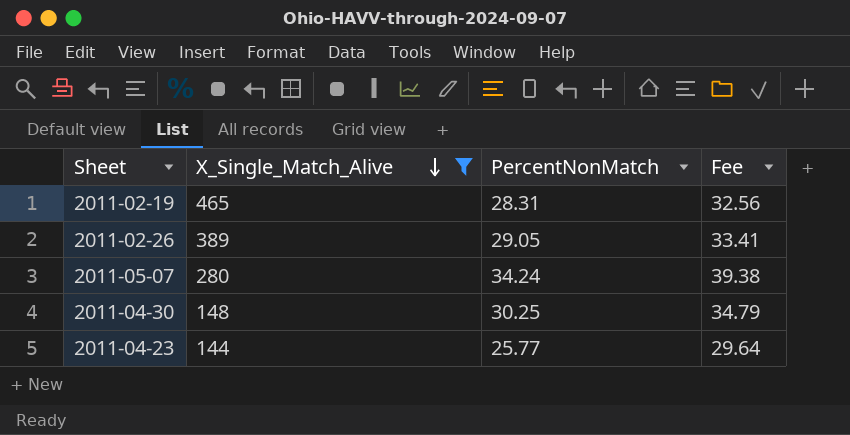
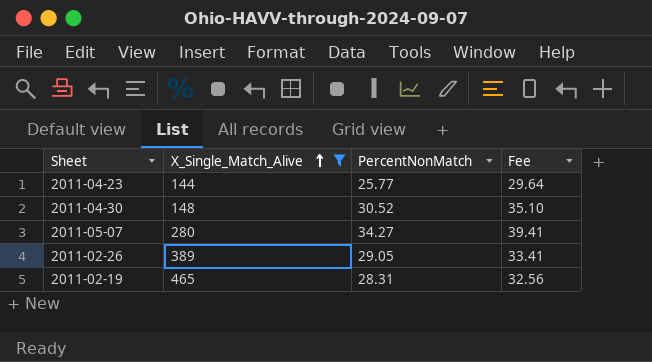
row order: X_Single_Match_Alive descending -> X_Single_Match_Alive ascending
2011-04-30 | PercentNonMatch: 30.25 -> 30.52
2011-04-30 | Fee: 34.79 -> 35.10
2011-05-07 | PercentNonMatch: 34.24 -> 34.27
2011-05-07 | Fee: 39.38 -> 39.41

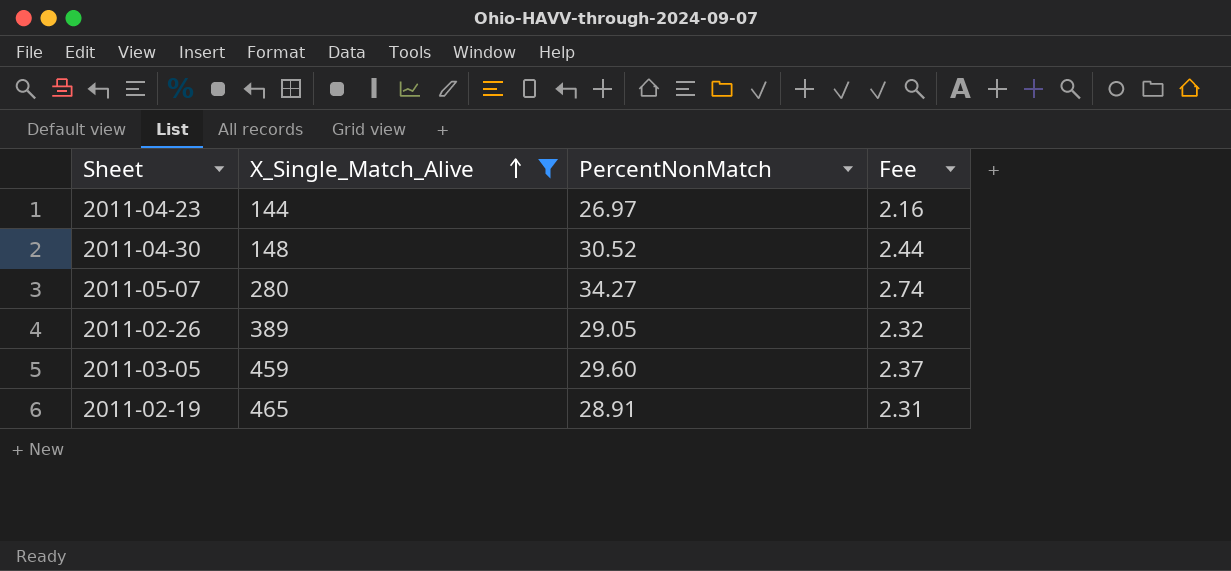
column Fee | formula: [PercentNonMatch] * 1.15 -> [PercentNonMatch] * 0.08
2011-04-23 | PercentNonMatch: 25.77 -> 26.97
row 2011-03-05: none -> 459 | 29.60 | 2.37
2011-02-19 | PercentNonMatch: 28.31 -> 28.91

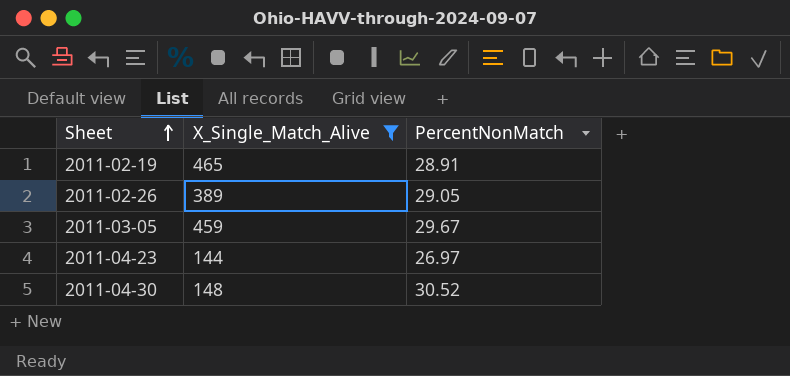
row order: X_Single_Match_Alive ascending -> Sheet ascending
column Fee | formula: [PercentNonMatch] * 0.08 -> none
row 2011-05-07: 280 | 34.27 | 2.74 -> none
2011-03-05 | PercentNonMatch: 29.60 -> 29.67

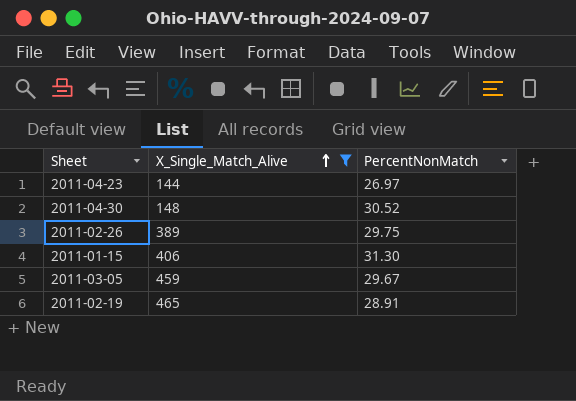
row order: Sheet ascending -> X_Single_Match_Alive ascending
2011-02-26 | PercentNonMatch: 29.05 -> 29.75
row 2011-01-15: none -> 406 | 31.30

